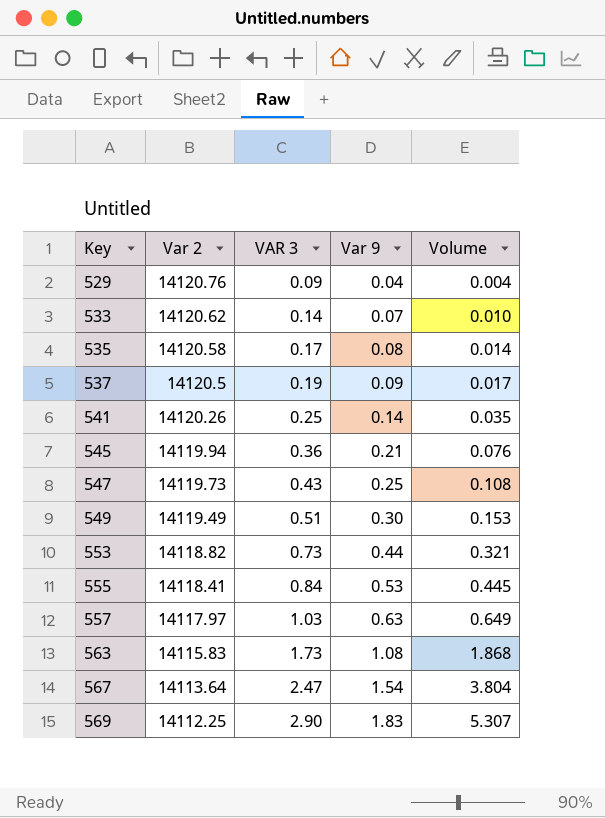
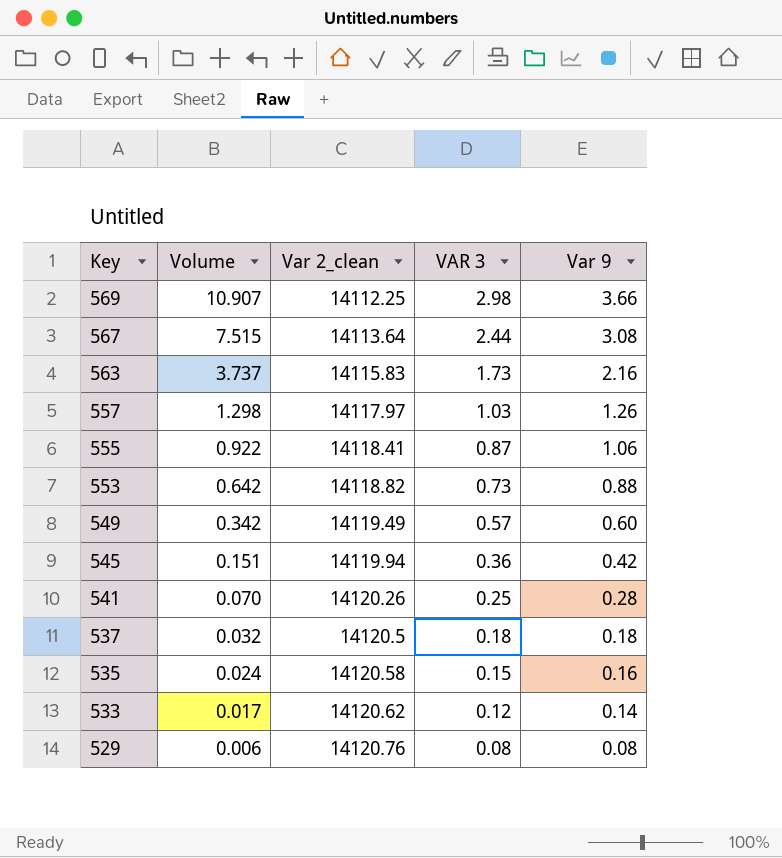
row order: Key ascending -> Key descending
column Volume | position: 5 -> 2
column name: Var 2 -> Var 2_clean
row 547: 14119.73 | 0.43 | 0.25 | 0.108 -> none
569 | Volume: 5.307 -> 10.907
569 | VAR 3: 2.90 -> 2.98
569 | Var 9: 1.83 -> 3.66
567 | Volume: 3.804 -> 7.515
567 | VAR 3: 2.47 -> 2.44
567 | Var 9: 1.54 -> 3.08
563 | Volume: 1.868 -> 3.737
563 | Var 9: 1.08 -> 2.16
557 | Volume: 0.649 -> 1.298
557 | Var 9: 0.63 -> 1.26
555 | Volume: 0.445 -> 0.922
555 | VAR 3: 0.84 -> 0.87
555 | Var 9: 0.53 -> 1.06
553 | Volume: 0.321 -> 0.642
553 | Var 9: 0.44 -> 0.88
549 | Volume: 0.153 -> 0.342
549 | VAR 3: 0.51 -> 0.57
549 | Var 9: 0.30 -> 0.60
545 | Volume: 0.076 -> 0.151
545 | Var 9: 0.21 -> 0.42
541 | Volume: 0.035 -> 0.070
541 | Var 9: 0.14 -> 0.28
537 | Volume: 0.017 -> 0.032
537 | VAR 3: 0.19 -> 0.18
537 | Var 9: 0.09 -> 0.18
535 | Volume: 0.014 -> 0.024
535 | VAR 3: 0.17 -> 0.15
535 | Var 9: 0.08 -> 0.16
533 | Volume: 0.010 -> 0.017
533 | VAR 3: 0.14 -> 0.12
533 | Var 9: 0.07 -> 0.14
529 | Volume: 0.004 -> 0.006
529 | VAR 3: 0.09 -> 0.08
529 | Var 9: 0.04 -> 0.08

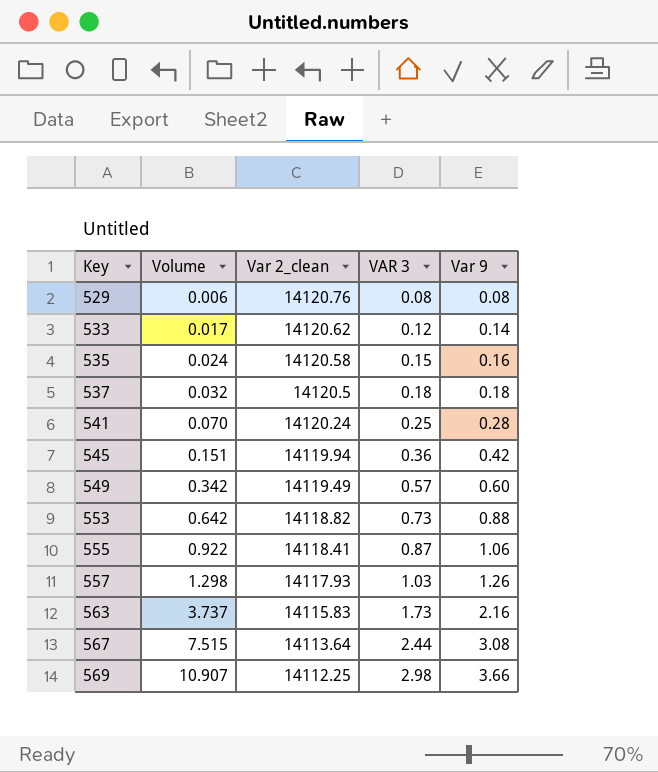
row order: Key descending -> Key ascending
541 | Var 2_clean: 14120.26 -> 14120.24
557 | Var 2_clean: 14117.97 -> 14117.93

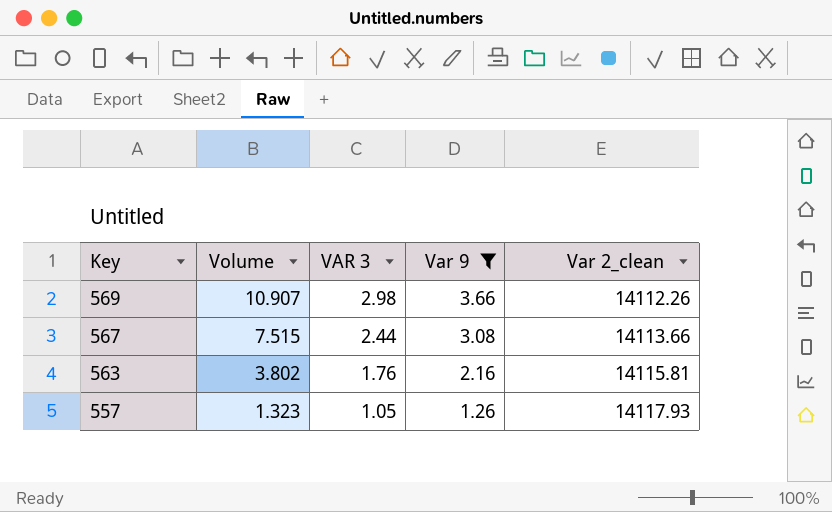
filter: none -> Var 9 >= 1.26
row order: Key ascending -> Key descending
column Var 2_clean | position: 3 -> 5
569 | Var 2_clean: 14112.25 -> 14112.26
567 | Var 2_clean: 14113.64 -> 14113.66
563 | Volume: 3.737 -> 3.802
563 | VAR 3: 1.73 -> 1.76
563 | Var 2_clean: 14115.83 -> 14115.81
557 | Volume: 1.298 -> 1.323
557 | VAR 3: 1.03 -> 1.05

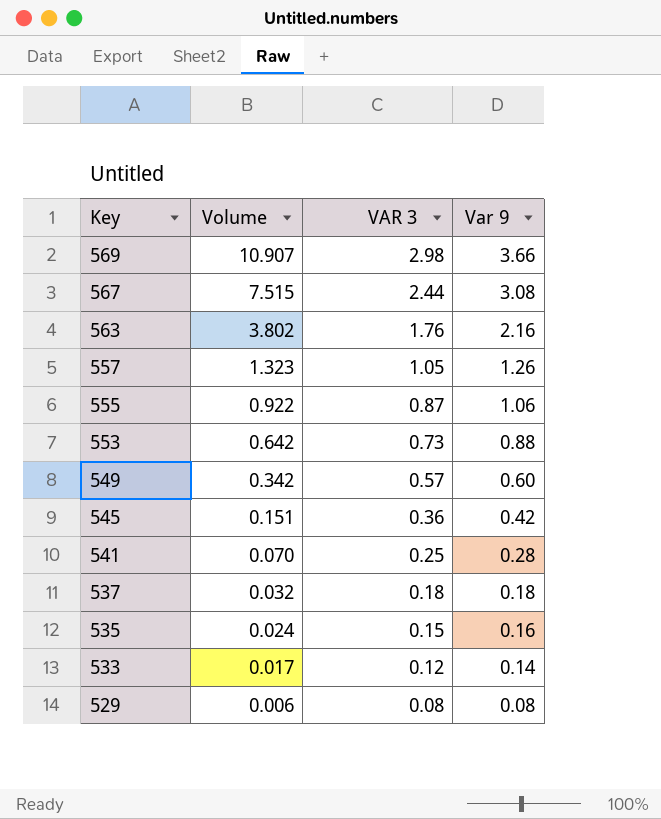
filter: Var 9 >= 1.26 -> none
column Var 2_clean | position: 5 -> none

